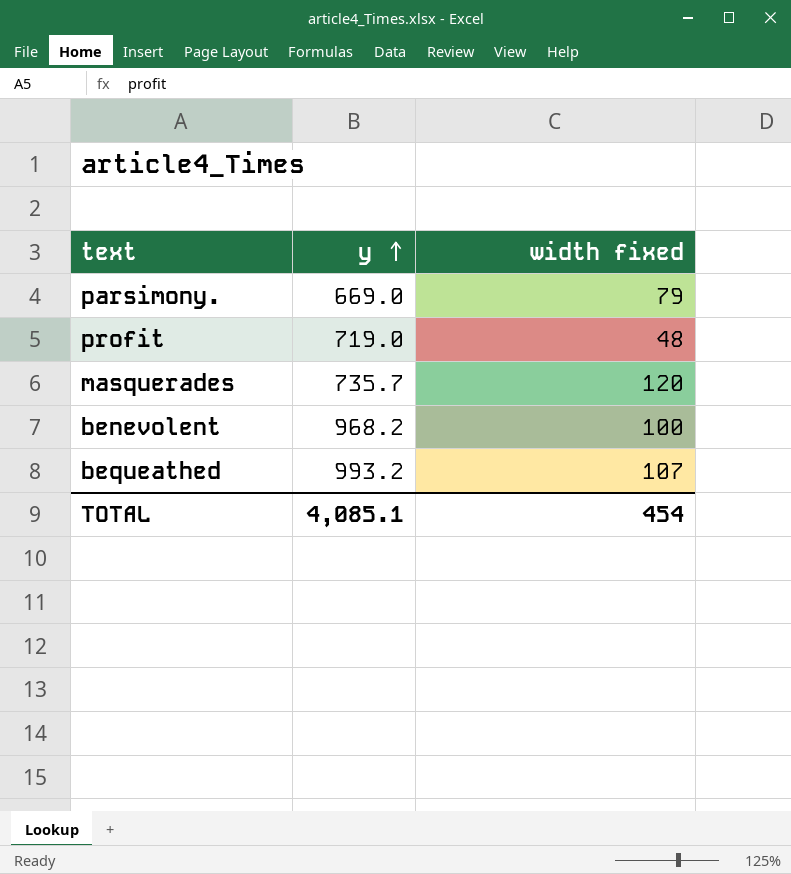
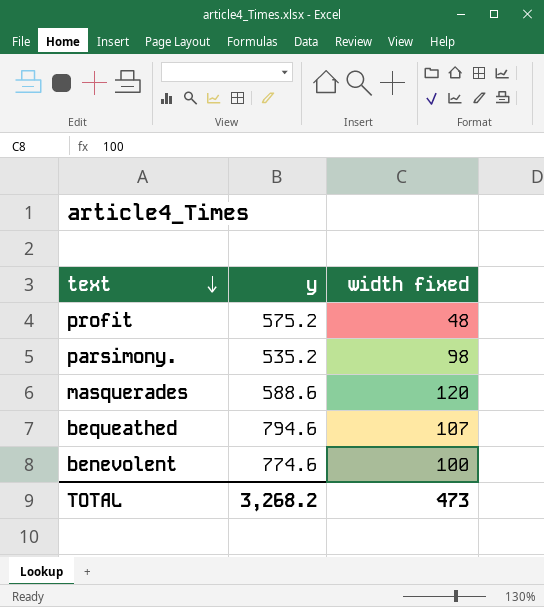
row order: y ascending -> text descending
profit | y: 719.0 -> 575.2
parsimony. | y: 669.0 -> 535.2
parsimony. | width fixed: 79 -> 98
masquerades | y: 735.7 -> 588.6
bequeathed | y: 993.2 -> 794.6
benevolent | y: 968.2 -> 774.6
TOTAL | y: 4,085.1 -> 3,268.2
TOTAL | width fixed: 454 -> 473

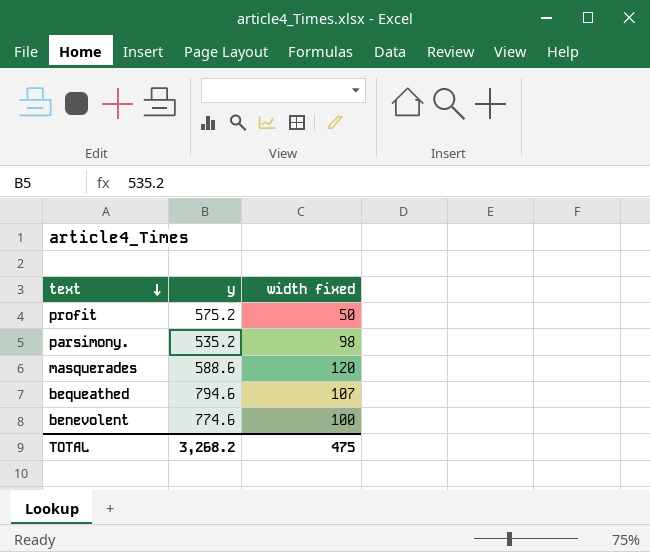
profit | width fixed: 48 -> 50
TOTAL | width fixed: 473 -> 475

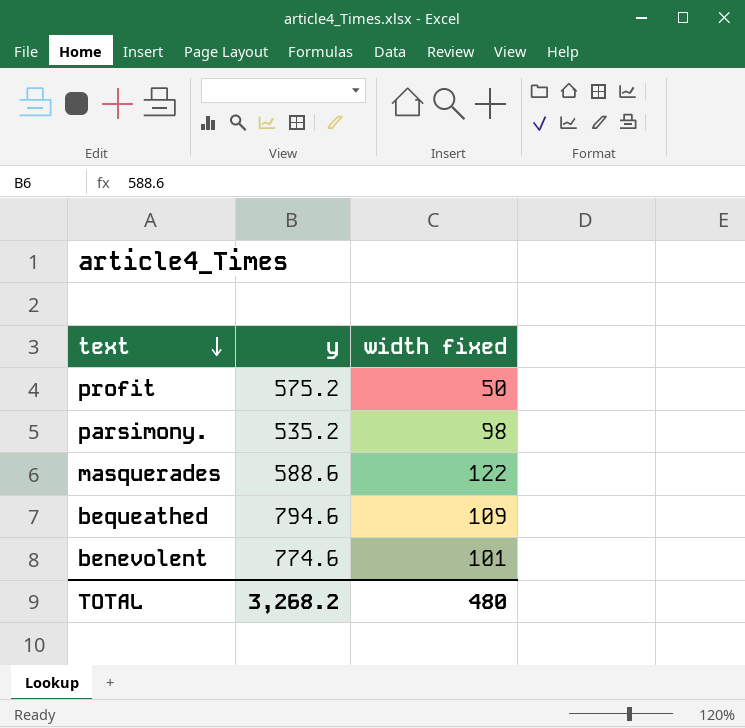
masquerades | width fixed: 120 -> 122
bequeathed | width fixed: 107 -> 109
benevolent | width fixed: 100 -> 101
TOTAL | width fixed: 475 -> 480

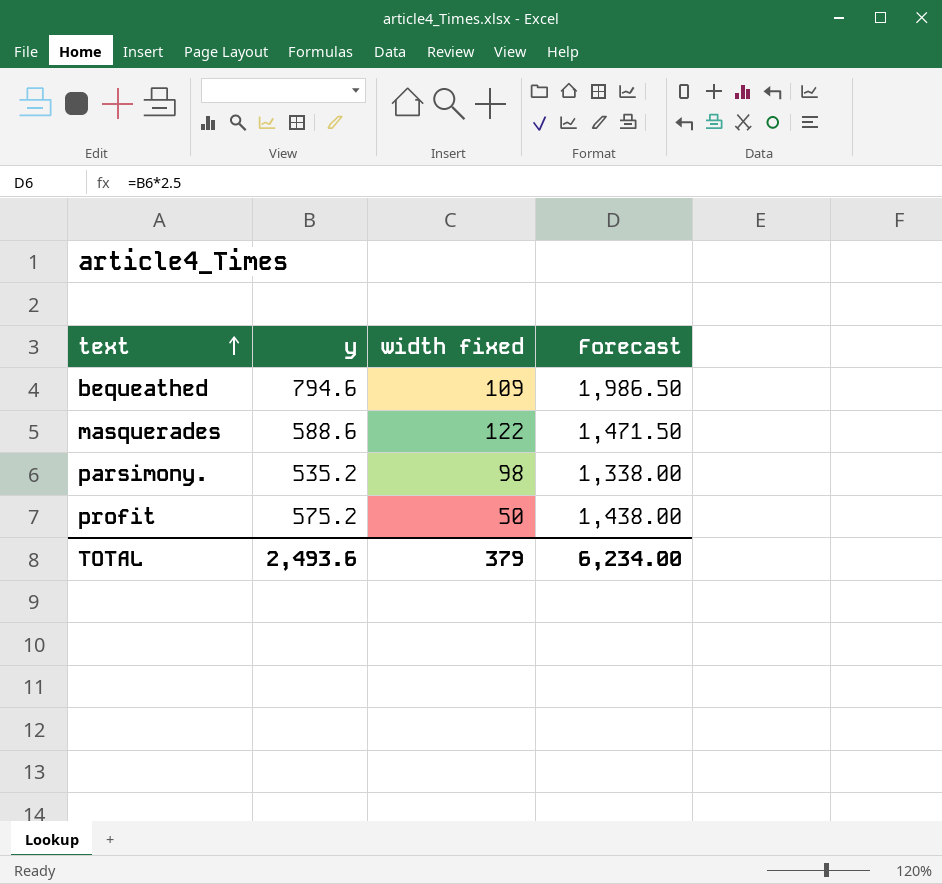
row order: text descending -> text ascending
column Forecast | formula: none -> [y] * 2.5
row benevolent: 774.6 | 101 -> none
TOTAL | y: 3,268.2 -> 2,493.6
TOTAL | width fixed: 480 -> 379

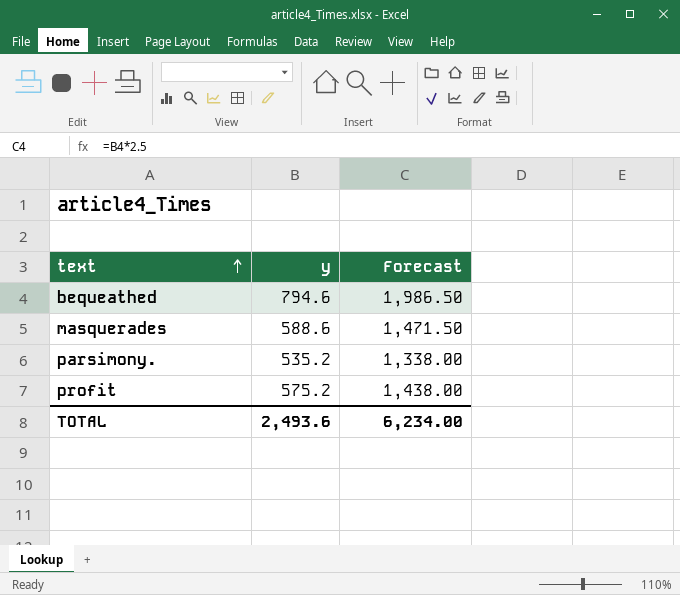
column width fixed | position: 3 -> none

